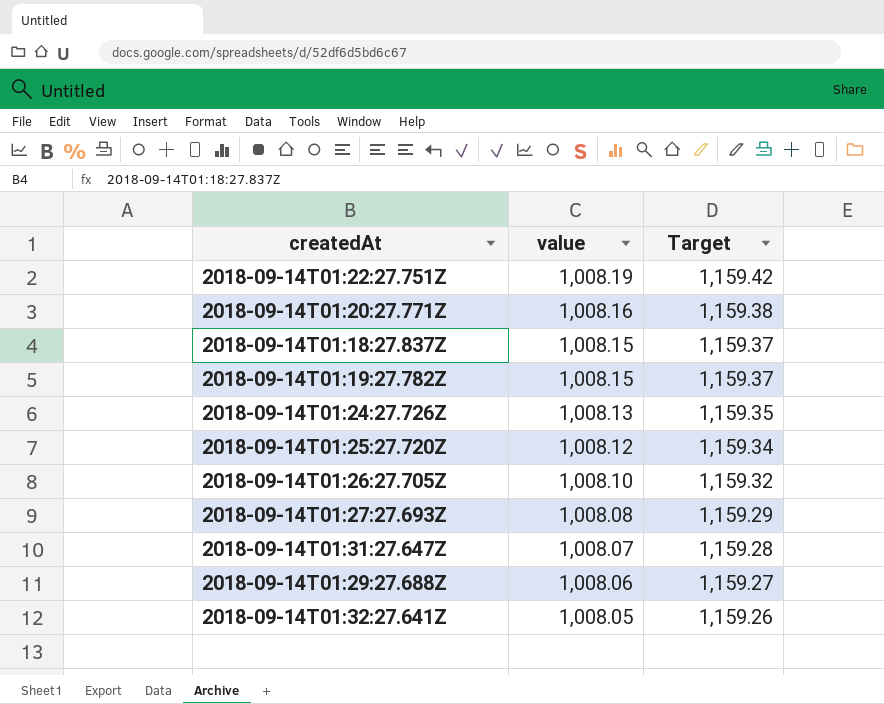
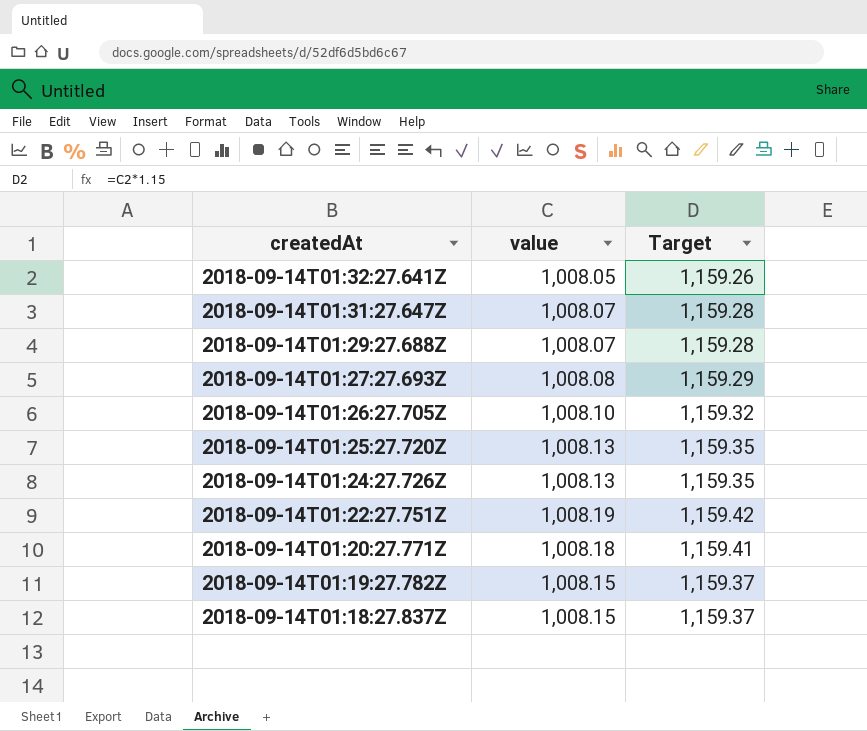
row order: value descending -> createdAt descending
2018-09-14T01:29:27.688Z | value: 1,008.06 -> 1,008.07
2018-09-14T01:29:27.688Z | Target: 1,159.27 -> 1,159.28
2018-09-14T01:25:27.720Z | value: 1,008.12 -> 1,008.13
2018-09-14T01:25:27.720Z | Target: 1,159.34 -> 1,159.35
2018-09-14T01:20:27.771Z | value: 1,008.16 -> 1,008.18
2018-09-14T01:20:27.771Z | Target: 1,159.38 -> 1,159.41

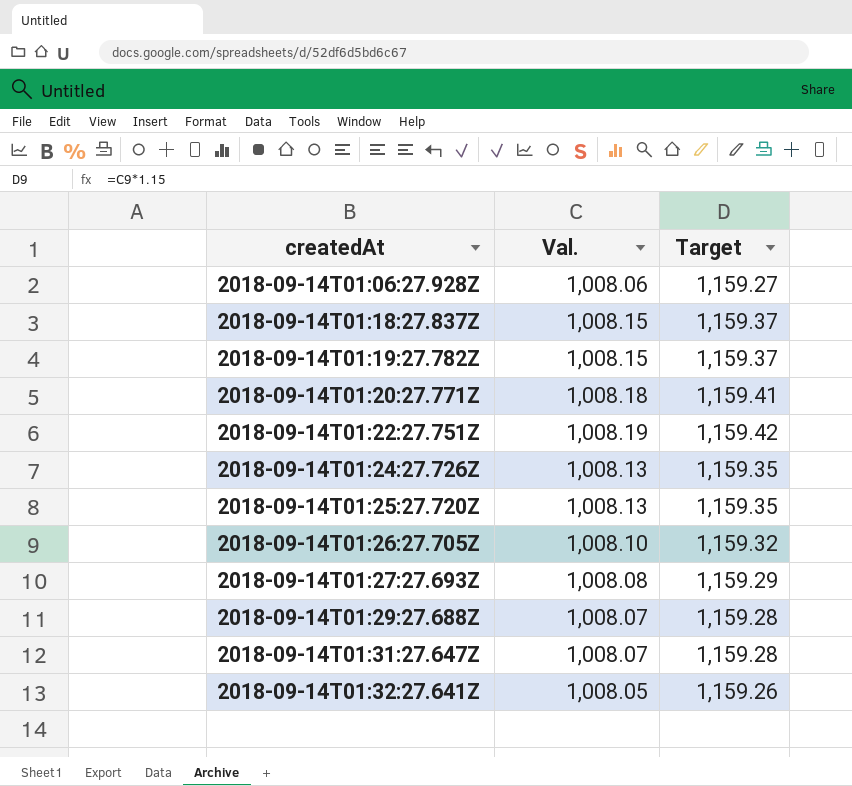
row order: createdAt descending -> createdAt ascending
column name: value -> Val.
row 2018-09-14T01:06:27.928Z: none -> 1,008.06 | 1,159.27

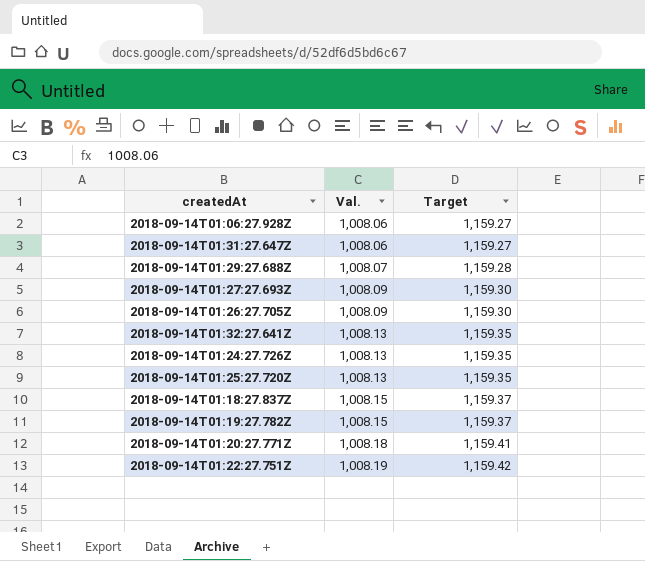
row order: createdAt ascending -> Val. ascending
2018-09-14T01:31:27.647Z | Val.: 1,008.07 -> 1,008.06
2018-09-14T01:31:27.647Z | Target: 1,159.28 -> 1,159.27
2018-09-14T01:27:27.693Z | Val.: 1,008.08 -> 1,008.09
2018-09-14T01:27:27.693Z | Target: 1,159.29 -> 1,159.30
2018-09-14T01:26:27.705Z | Val.: 1,008.10 -> 1,008.09
2018-09-14T01:26:27.705Z | Target: 1,159.32 -> 1,159.30
2018-09-14T01:32:27.641Z | Val.: 1,008.05 -> 1,008.13
2018-09-14T01:32:27.641Z | Target: 1,159.26 -> 1,159.35

